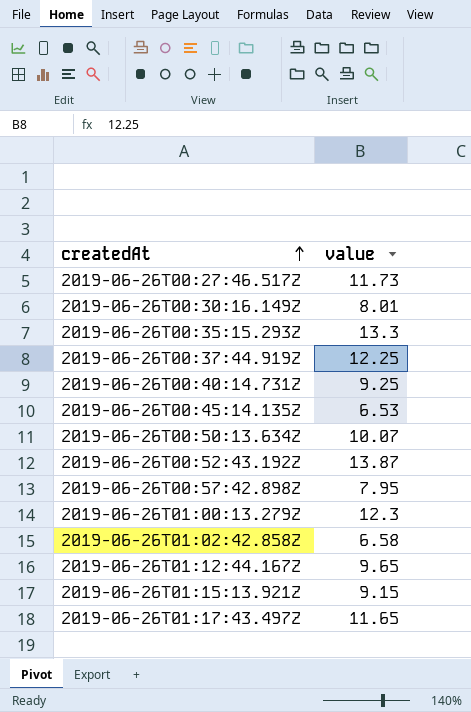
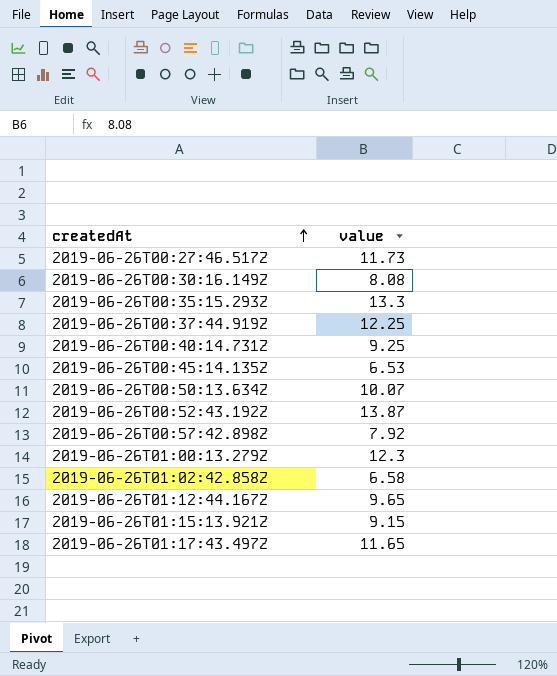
2019-06-26T00:30:16.149Z | value: 8.01 -> 8.08
2019-06-26T00:57:42.898Z | value: 7.95 -> 7.92

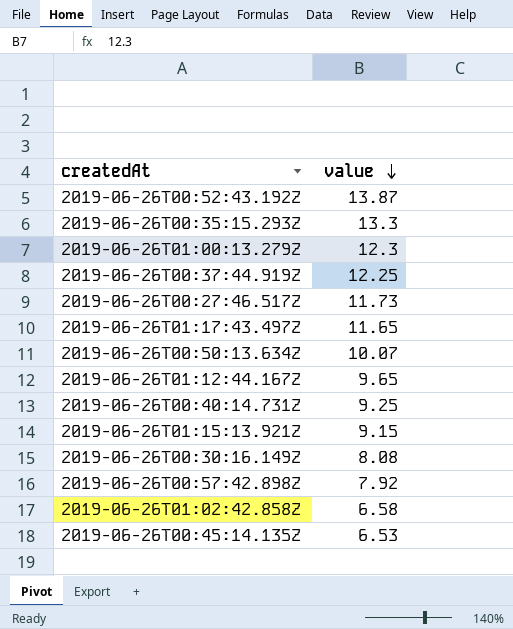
row order: createdAt ascending -> value descending

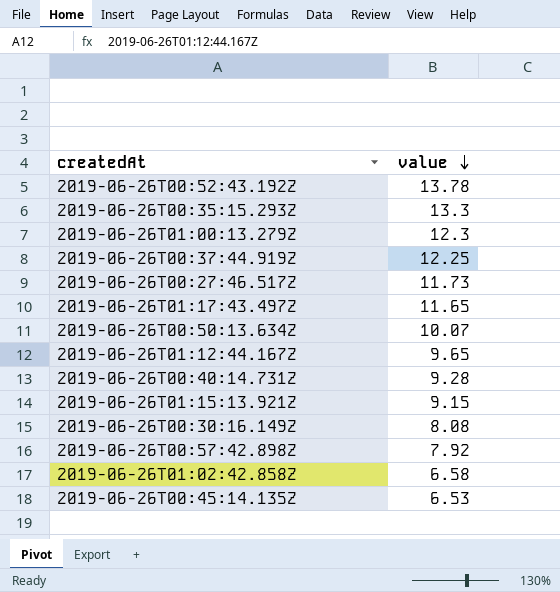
2019-06-26T00:52:43.192Z | value: 13.87 -> 13.78
2019-06-26T00:40:14.731Z | value: 9.25 -> 9.28

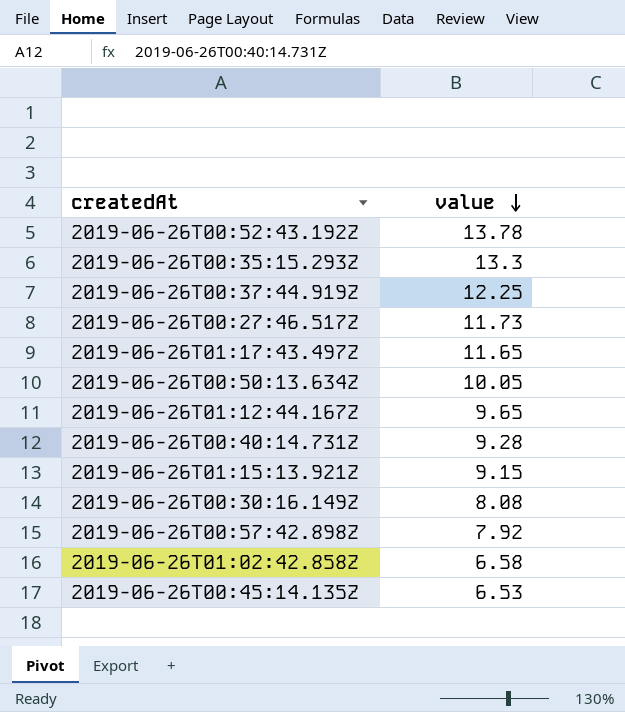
row 2019-06-26T01:00:13.279Z: 12.3 -> none
2019-06-26T00:50:13.634Z | value: 10.07 -> 10.05

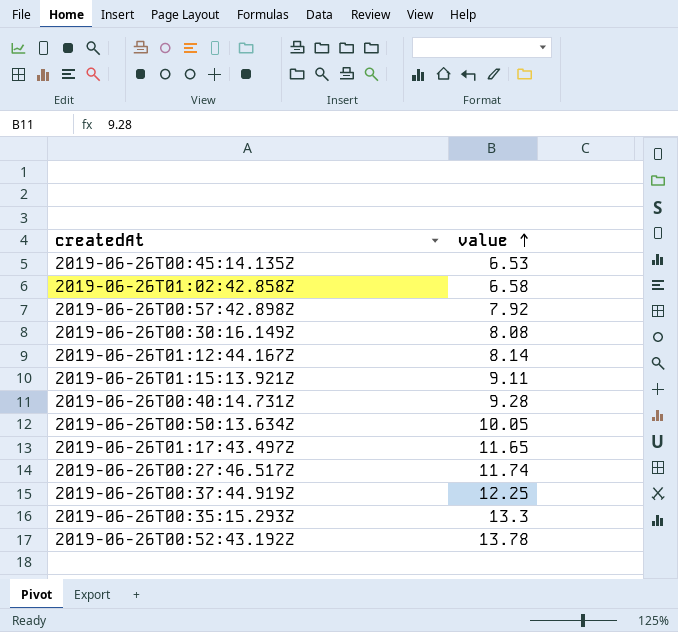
row order: value descending -> value ascending
2019-06-26T01:12:44.167Z | value: 9.65 -> 8.14
2019-06-26T01:15:13.921Z | value: 9.15 -> 9.11
2019-06-26T00:27:46.517Z | value: 11.73 -> 11.74

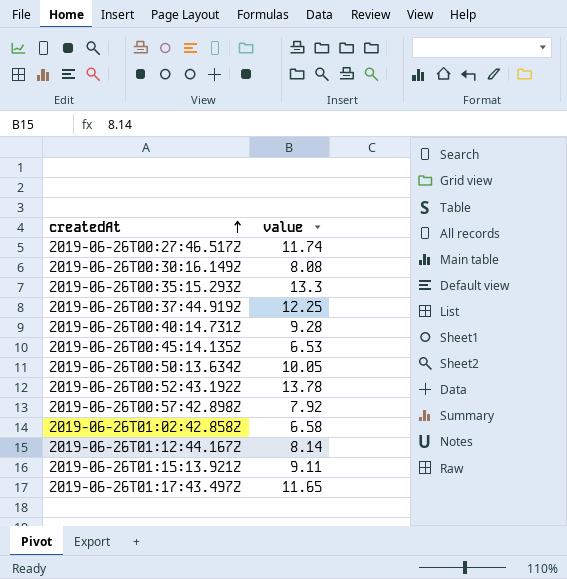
row order: value ascending -> createdAt ascending

